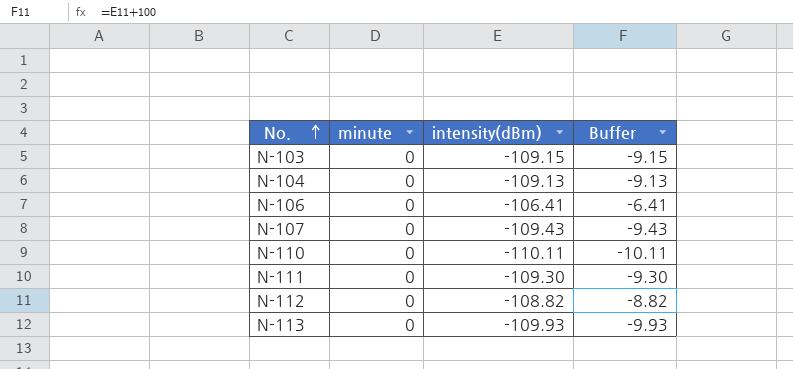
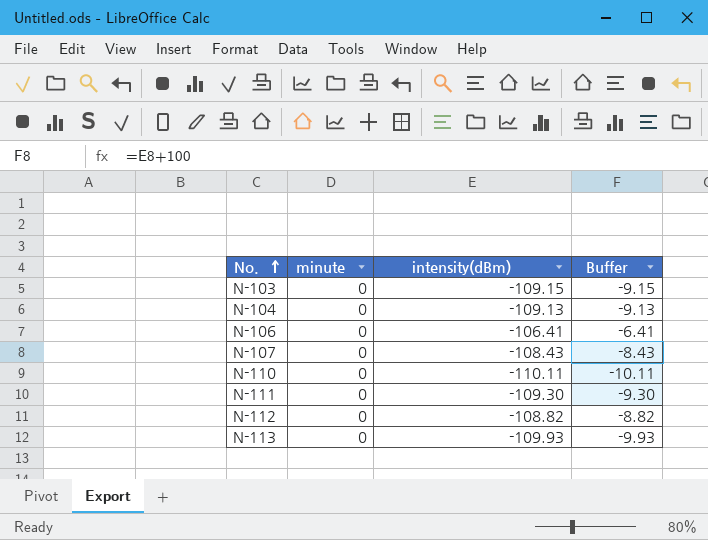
N-107 | intensity(dBm): -109.43 -> -108.43
N-107 | Buffer: -9.43 -> -8.43

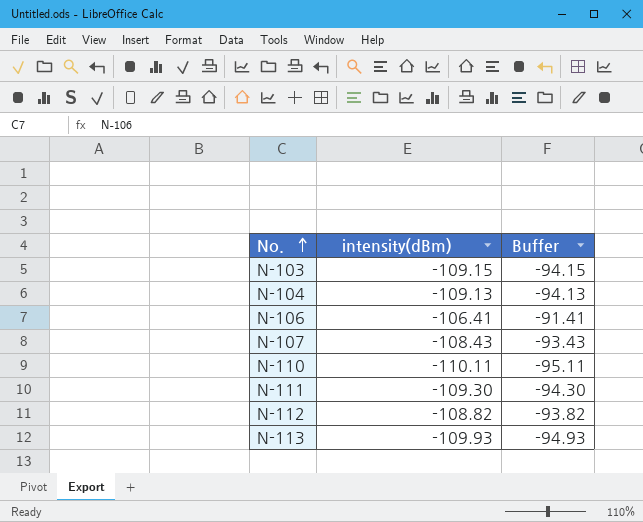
column minute | position: 2 -> none
column Buffer | formula: [intensity(dBm)] + 100 -> [intensity(dBm)] + 15

